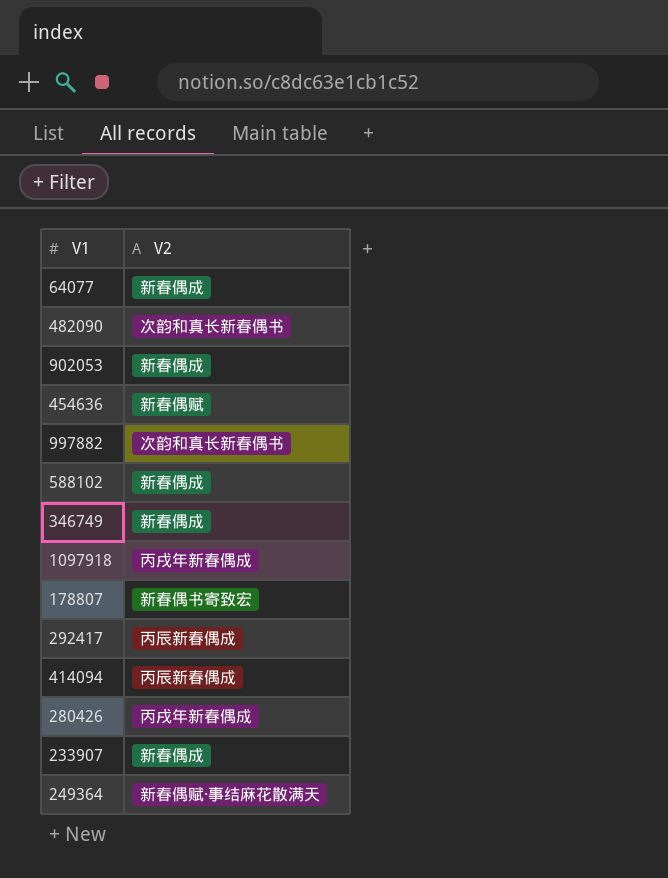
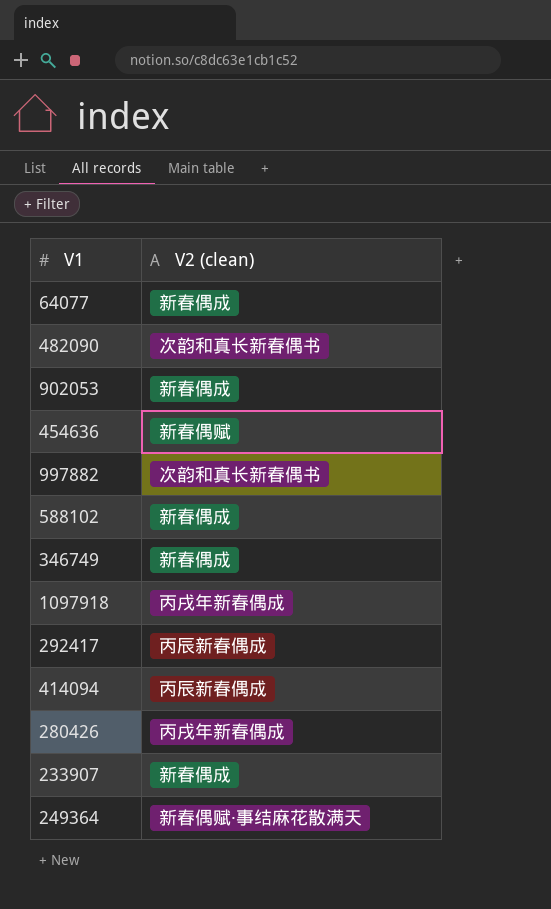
column name: V2 -> V2 (clean)
row 178807: 新春偶书寄致宏 -> none

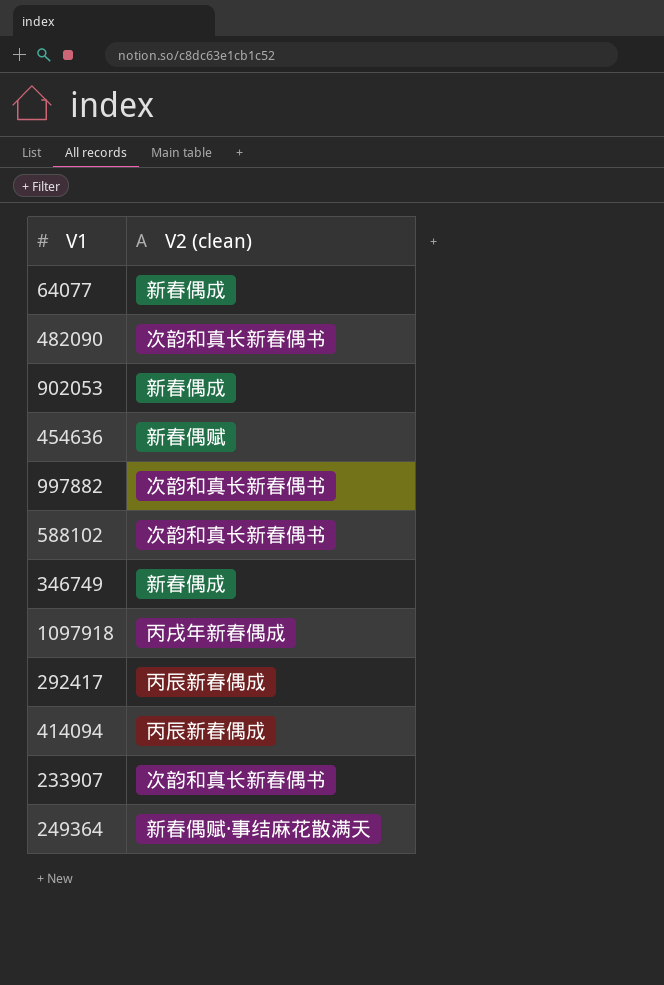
row 280426: 丙戌年新春偶成 -> none
588102 | V2 (clean): 新春偶成 -> 次韵和真长新春偶书
233907 | V2 (clean): 新春偶成 -> 次韵和真长新春偶书

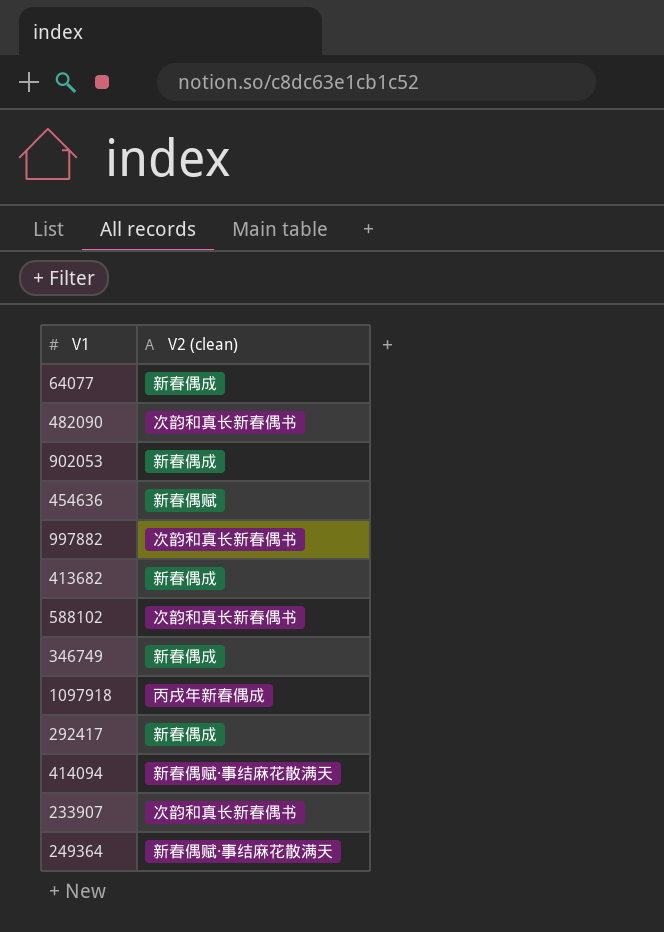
row 413682: none -> 新春偶成
292417 | V2 (clean): 丙辰新春偶成 -> 新春偶成
414094 | V2 (clean): 丙辰新春偶成 -> 新春偶赋·事结麻花散满天

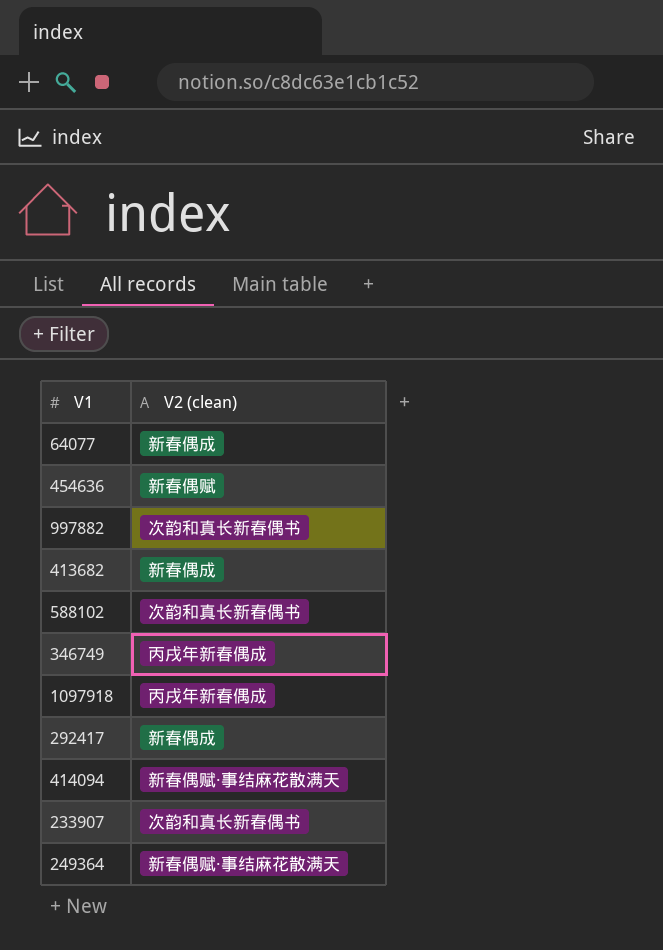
row 482090: 次韵和真长新春偶书 -> none
row 902053: 新春偶成 -> none
346749 | V2 (clean): 新春偶成 -> 丙戌年新春偶成

